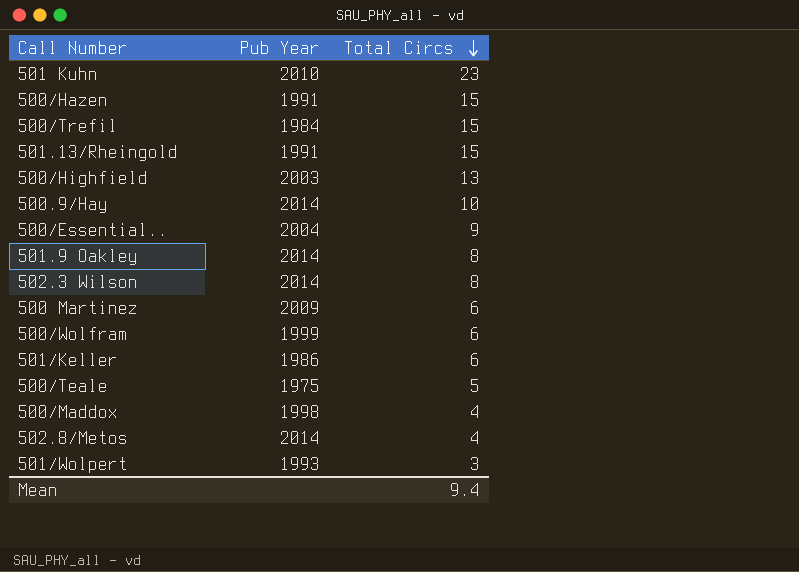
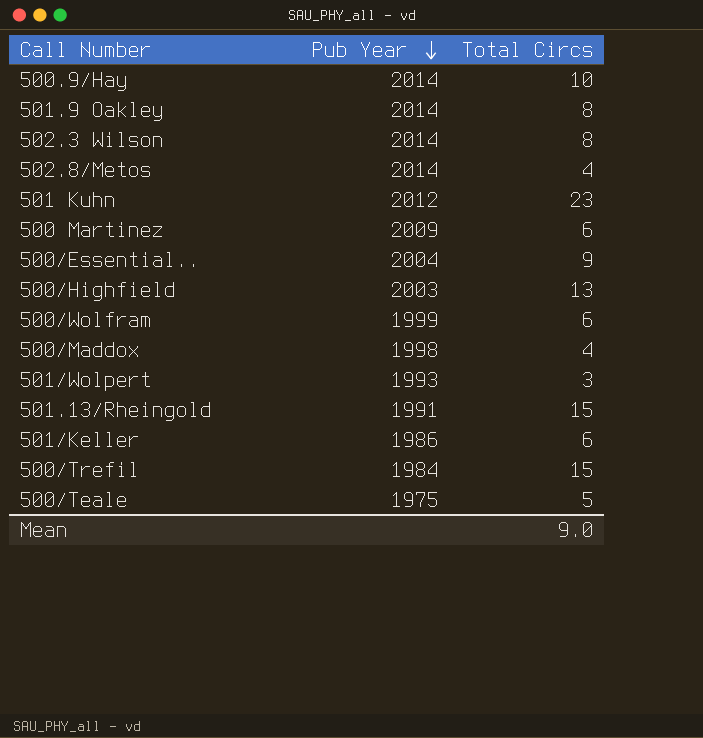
row order: Total Circs descending -> Pub Year descending
row 500/Hazen: 1991 | 15 -> none
501 Kuhn | Pub Year: 2010 -> 2012
Mean | Total Circs: 9.4 -> 9.0

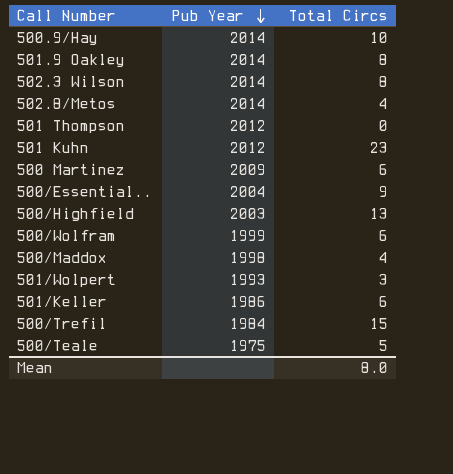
row 501.13/Rheingold: 1991 | 15 -> none
row 501 Thompson: none -> 2012 | 0
Mean | Total Circs: 9.0 -> 8.0

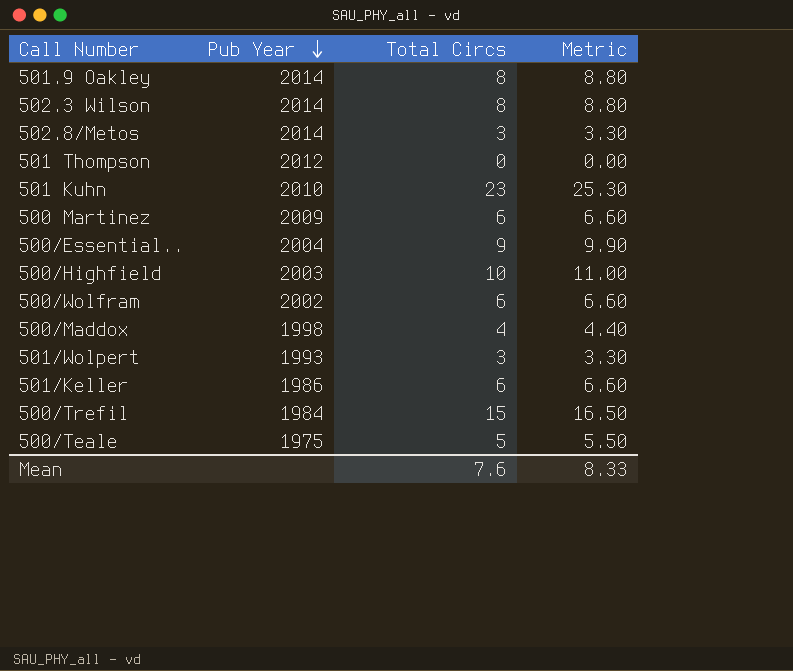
column Metric | formula: none -> [Total Circs] * 1.1
row 500.9/Hay: 2014 | 10 -> none
502.8/Metos | Total Circs: 4 -> 3
501 Kuhn | Pub Year: 2012 -> 2010
500/Highfield | Total Circs: 13 -> 10
500/Wolfram | Pub Year: 1999 -> 2002
Mean | Total Circs: 8.0 -> 7.6

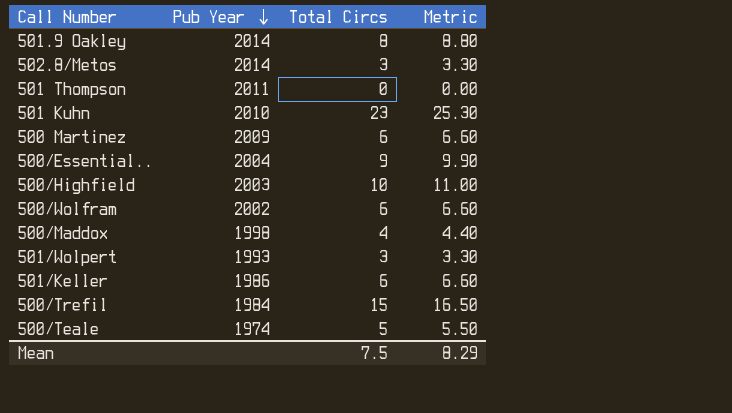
row 502.3 Wilson: 2014 | 8 | 8.80 -> none
501 Thompson | Pub Year: 2012 -> 2011
500/Teale | Pub Year: 1975 -> 1974
Mean | Total Circs: 7.6 -> 7.5
Mean | Metric: 8.33 -> 8.29

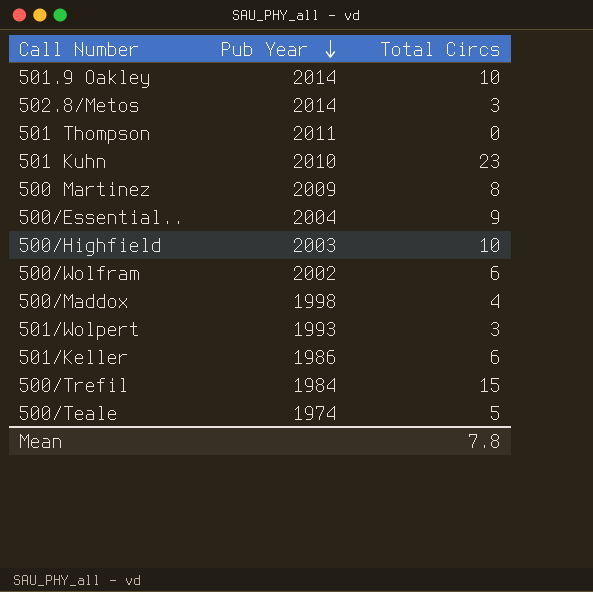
column Metric | formula: [Total Circs] * 1.1 -> none
501.9 Oakley | Total Circs: 8 -> 10
500 Martinez | Total Circs: 6 -> 8
Mean | Total Circs: 7.5 -> 7.8

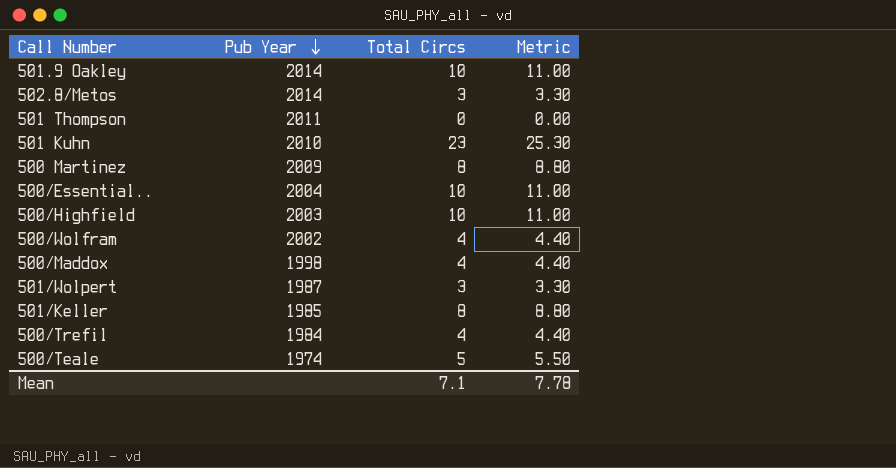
column Metric | formula: none -> [Total Circs] * 1.1
500/Essential.. | Total Circs: 9 -> 10
500/Wolfram | Total Circs: 6 -> 4
501/Wolpert | Pub Year: 1993 -> 1987
501/Keller | Pub Year: 1986 -> 1985
501/Keller | Total Circs: 6 -> 8
500/Trefil | Total Circs: 15 -> 4
Mean | Total Circs: 7.8 -> 7.1

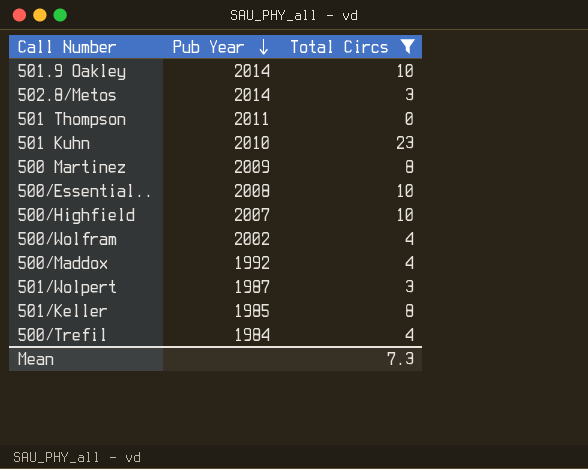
filter: none -> Total Circs != 5
column Metric | formula: [Total Circs] * 1.1 -> none
500/Essential.. | Pub Year: 2004 -> 2008
500/Highfield | Pub Year: 2003 -> 2007
500/Maddox | Pub Year: 1998 -> 1992
Mean | Total Circs: 7.1 -> 7.3

